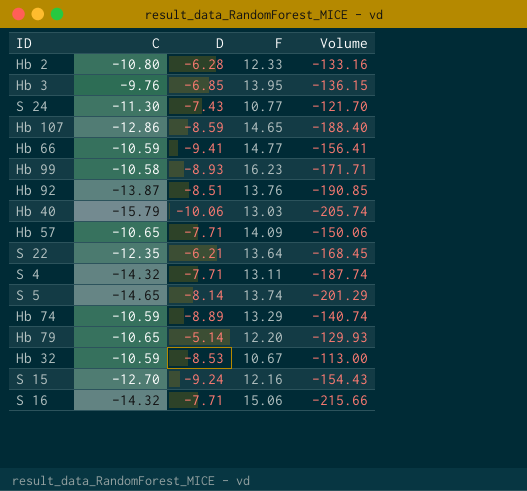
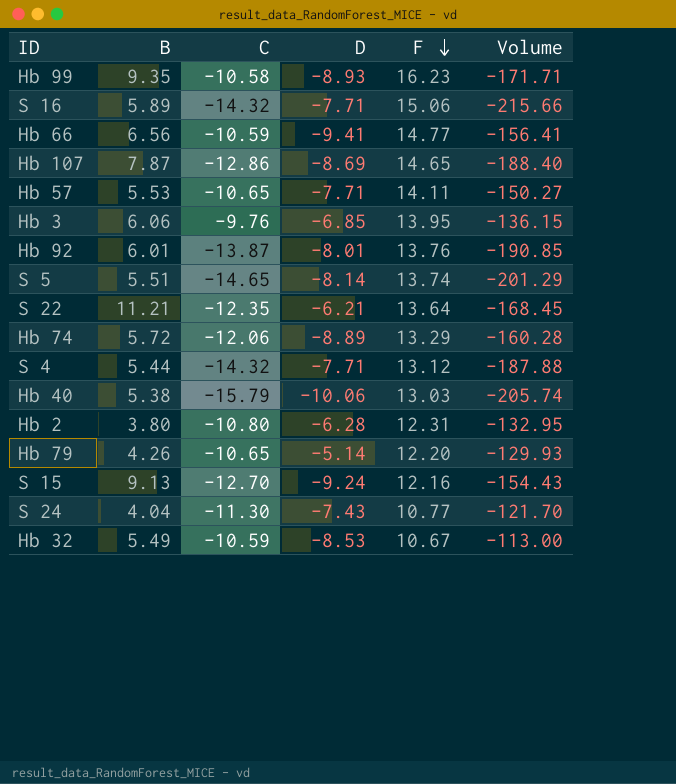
row order: none -> F descending
column B | position: none -> 2
Hb 107 | D: -8.59 -> -8.69
Hb 57 | F: 14.09 -> 14.11
Hb 57 | Volume: -150.06 -> -150.27
Hb 92 | D: -8.51 -> -8.01
Hb 74 | C: -10.59 -> -12.06
Hb 74 | Volume: -140.74 -> -160.28
S 4 | F: 13.11 -> 13.12
S 4 | Volume: -187.74 -> -187.88
Hb 2 | F: 12.33 -> 12.31
Hb 2 | Volume: -133.16 -> -132.95

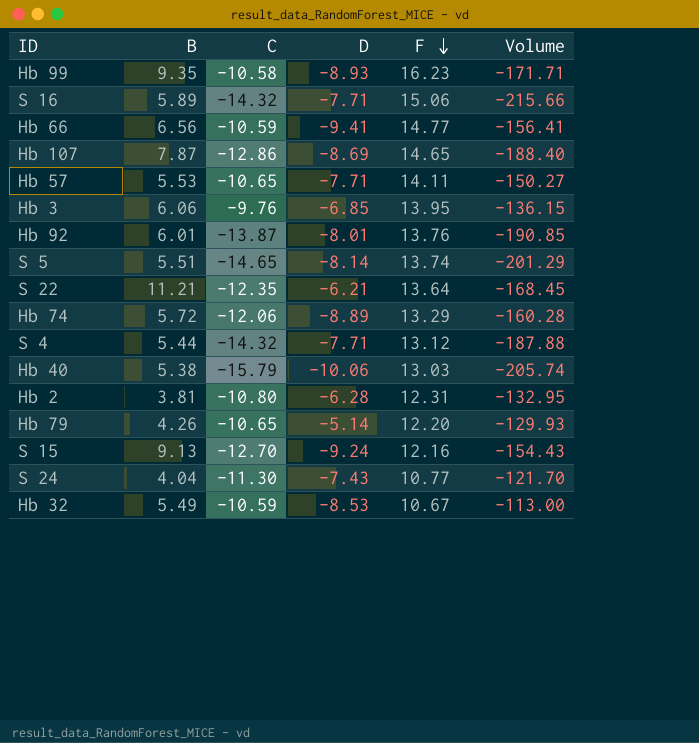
Hb 2 | B: 3.80 -> 3.81

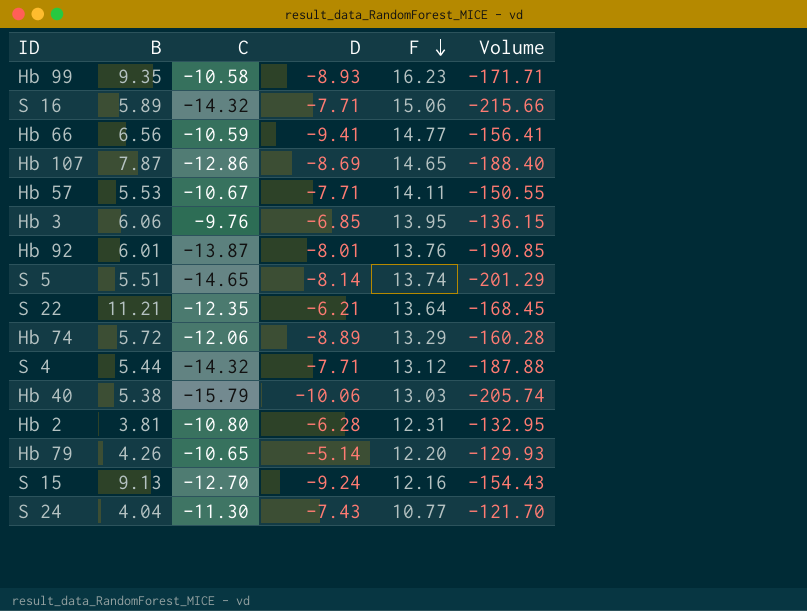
row Hb 32: 5.49 | -10.59 | -8.53 | 10.67 | -113.00 -> none
Hb 57 | C: -10.65 -> -10.67
Hb 57 | Volume: -150.27 -> -150.55

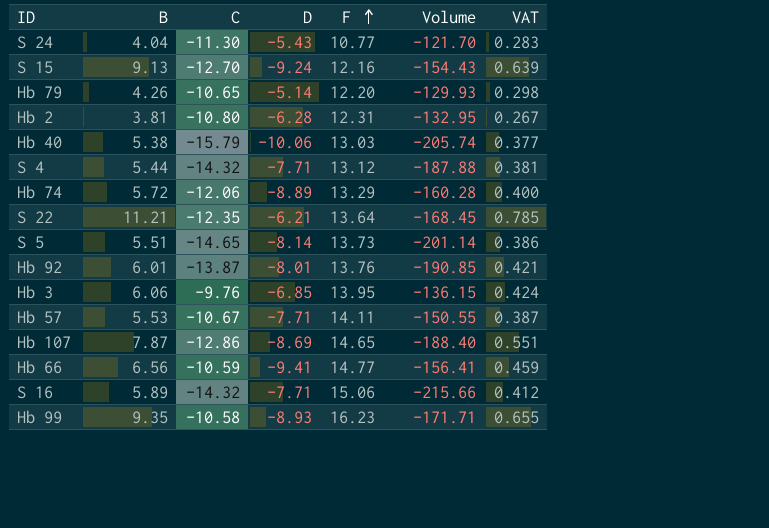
row order: F descending -> F ascending
column VAT | formula: none -> [B] * 0.07
S 24 | D: -7.43 -> -5.43
S 5 | F: 13.74 -> 13.73
S 5 | Volume: -201.29 -> -201.14

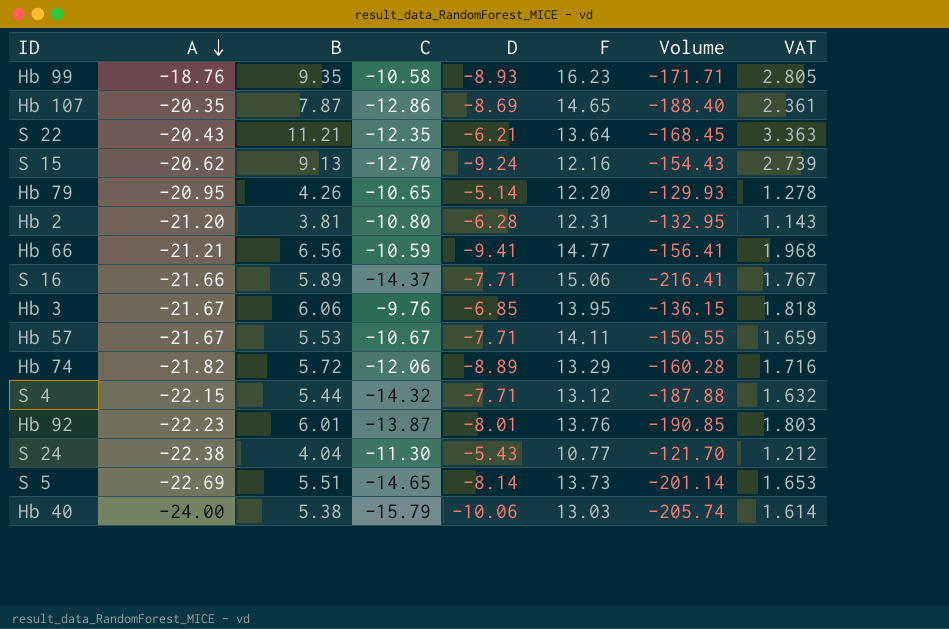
row order: F ascending -> A descending
column A | position: none -> 2
column VAT | formula: [B] * 0.07 -> [B] * 0.3
S 16 | C: -14.32 -> -14.37
S 16 | Volume: -215.66 -> -216.41

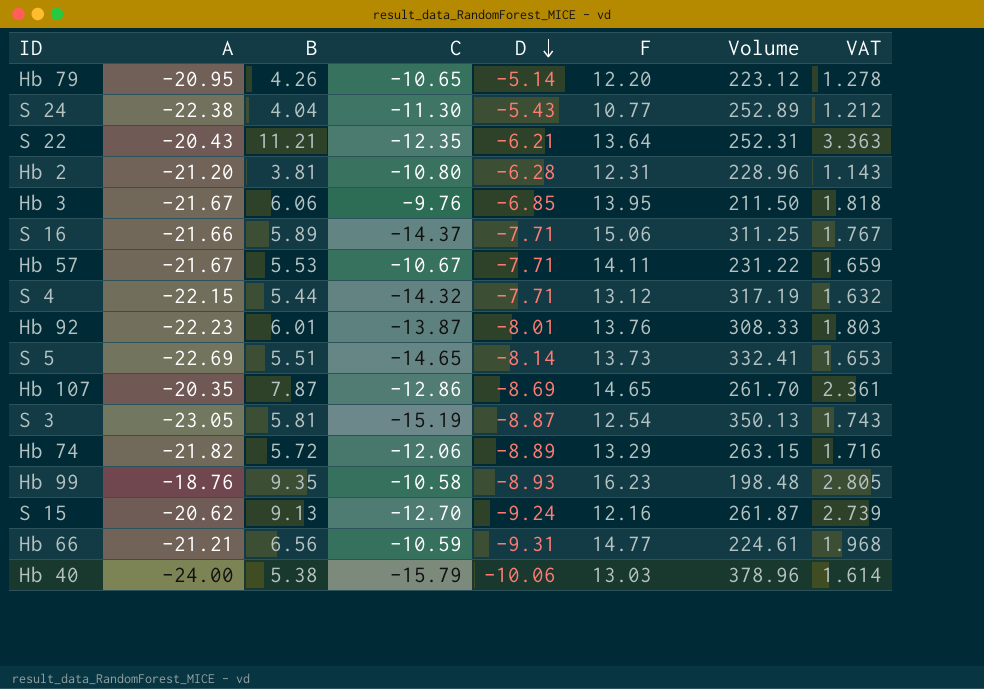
row order: A descending -> D descending
column Volume | formula: [C] * [F] -> [A] * [C]
row S 3: none -> -23.05 | 5.81 | -15.19 | -8.87 | 12.54 | 350.13 | 1.743
Hb 66 | D: -9.41 -> -9.31

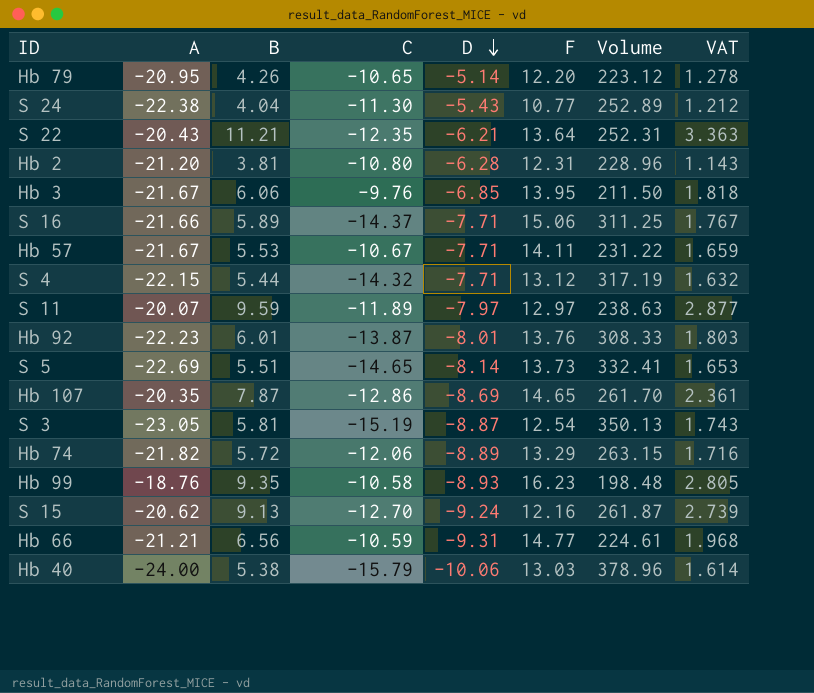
row S 11: none -> -20.07 | 9.59 | -11.89 | -7.97 | 12.97 | 238.63 | 2.877

